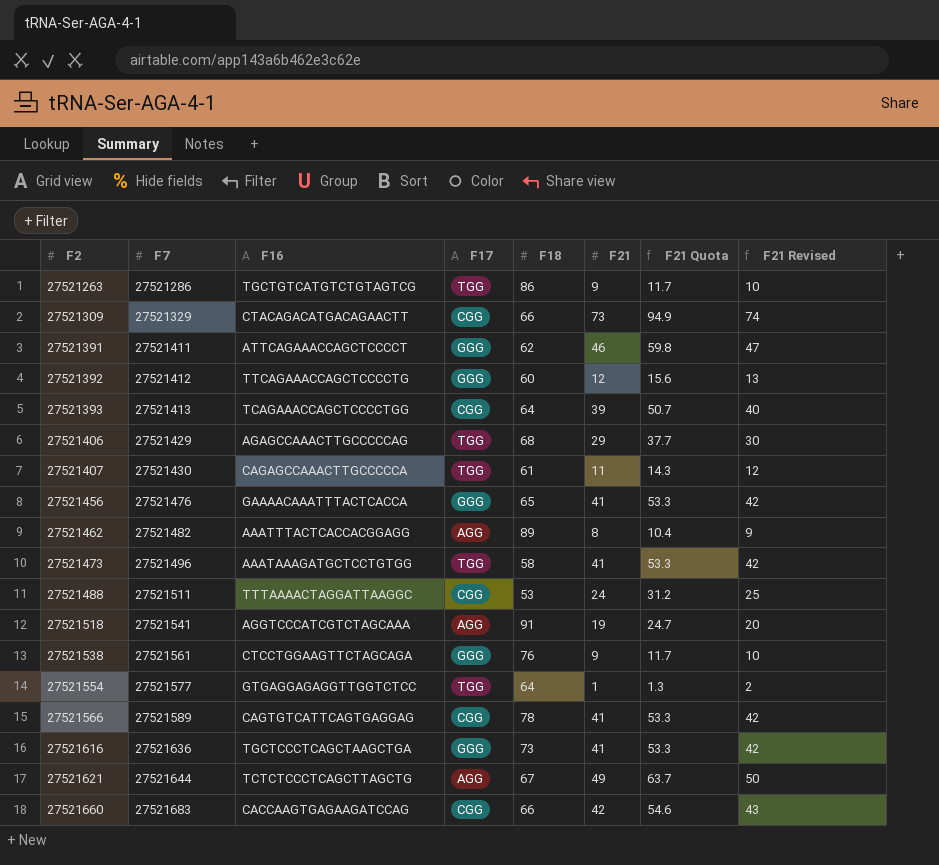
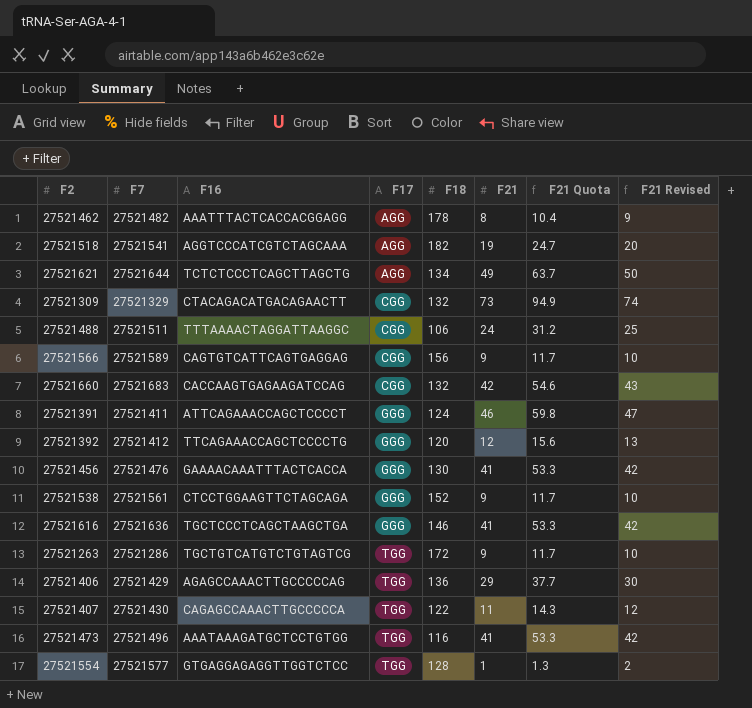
row order: F2 ascending -> F17 ascending
row 27521393: 27521413 | TCAGAAACCAGCTCCCCTGG | CGG | 64 | 39 | 50.7 | 40 -> none
27521462 | F18: 89 -> 178
27521518 | F18: 91 -> 182
27521621 | F18: 67 -> 134
27521309 | F18: 66 -> 132
27521488 | F18: 53 -> 106
27521566 | F18: 78 -> 156
27521566 | F21: 41 -> 9
27521566 | F21 Quota: 53.3 -> 11.7
27521566 | F21 Revised: 42 -> 10
27521660 | F18: 66 -> 132
27521391 | F18: 62 -> 124
27521392 | F18: 60 -> 120
27521456 | F18: 65 -> 130
27521538 | F18: 76 -> 152
27521616 | F18: 73 -> 146
27521263 | F18: 86 -> 172
27521406 | F18: 68 -> 136
27521407 | F18: 61 -> 122
27521473 | F18: 58 -> 116
27521554 | F18: 64 -> 128

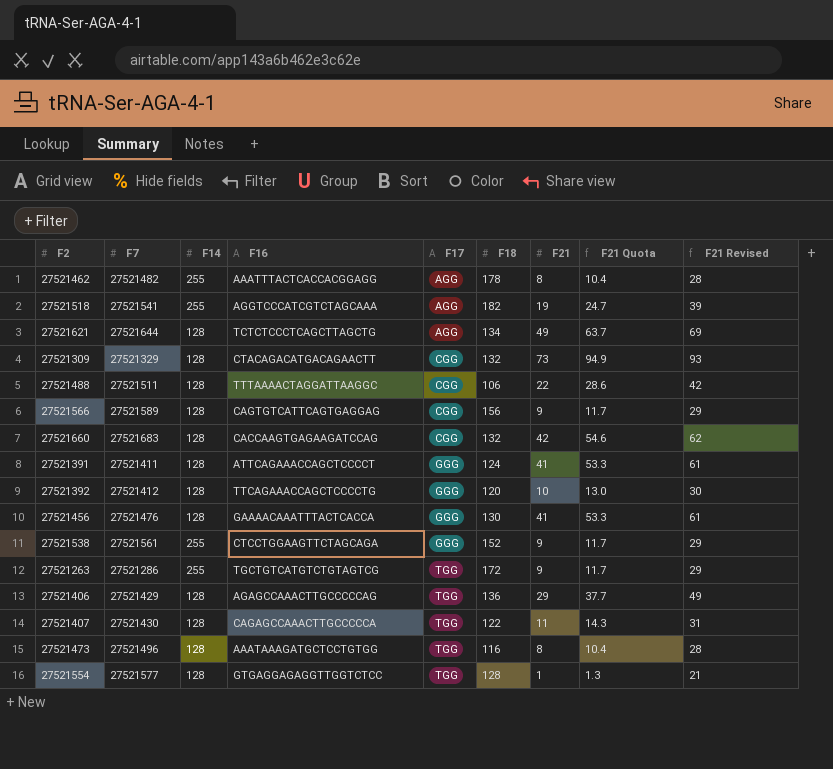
column F14 | position: none -> 3
column F21 Revised | formula: [F21] + 1 -> [F21] + 20
row 27521616: 27521636 | TGCTCCCTCAGCTAAGCTGA | GGG | 146 | 41 | 53.3 | 42 -> none
27521488 | F21: 24 -> 22
27521488 | F21 Quota: 31.2 -> 28.6
27521391 | F21: 46 -> 41
27521391 | F21 Quota: 59.8 -> 53.3
27521392 | F21: 12 -> 10
27521392 | F21 Quota: 15.6 -> 13.0
27521473 | F21: 41 -> 8
27521473 | F21 Quota: 53.3 -> 10.4

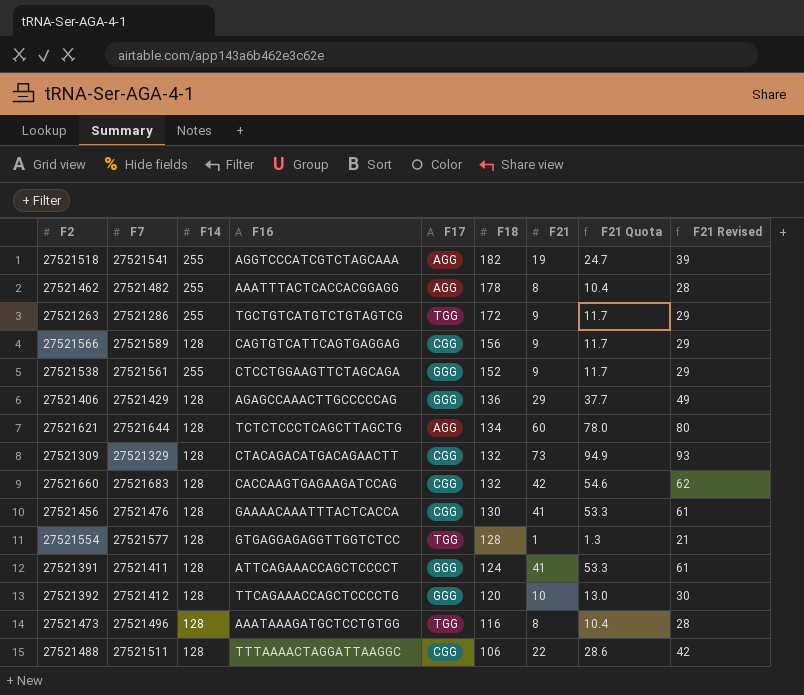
row order: F17 ascending -> F18 descending
row 27521407: 27521430 | 128 | CAGAGCCAAACTTGCCCCCA | TGG | 122 | 11 | 14.3 | 31 -> none
27521406 | F17: TGG -> GGG
27521621 | F21: 49 -> 60
27521621 | F21 Quota: 63.7 -> 78.0
27521621 | F21 Revised: 69 -> 80
27521456 | F17: GGG -> CGG

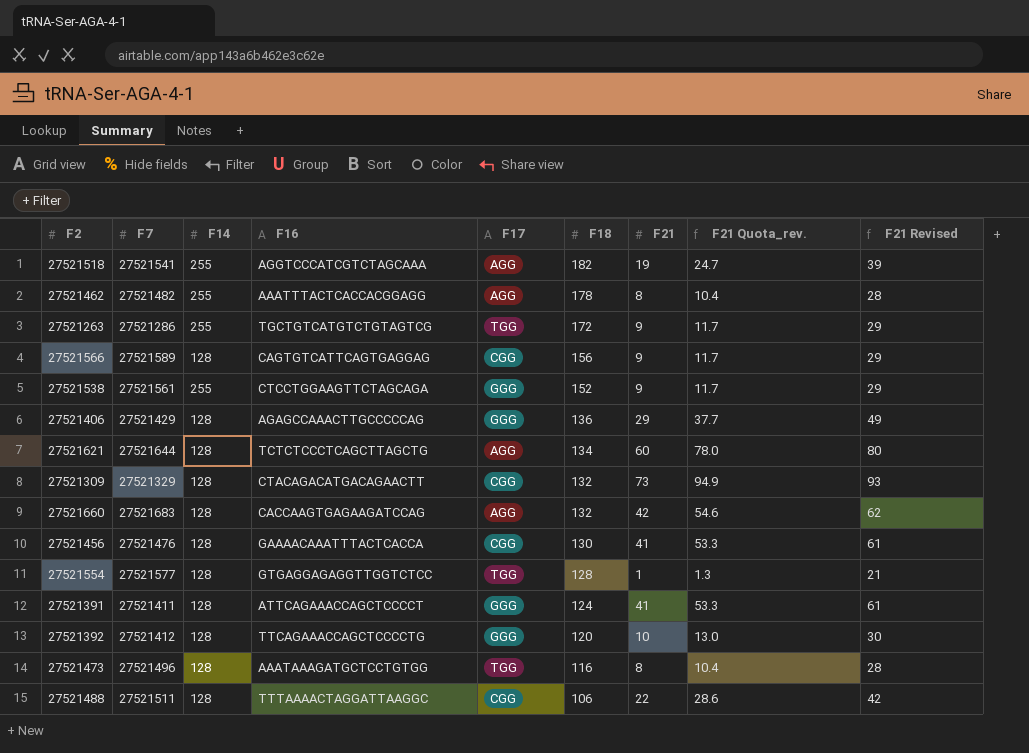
column name: F21 Quota -> F21 Quota_rev.
27521660 | F17: CGG -> AGG

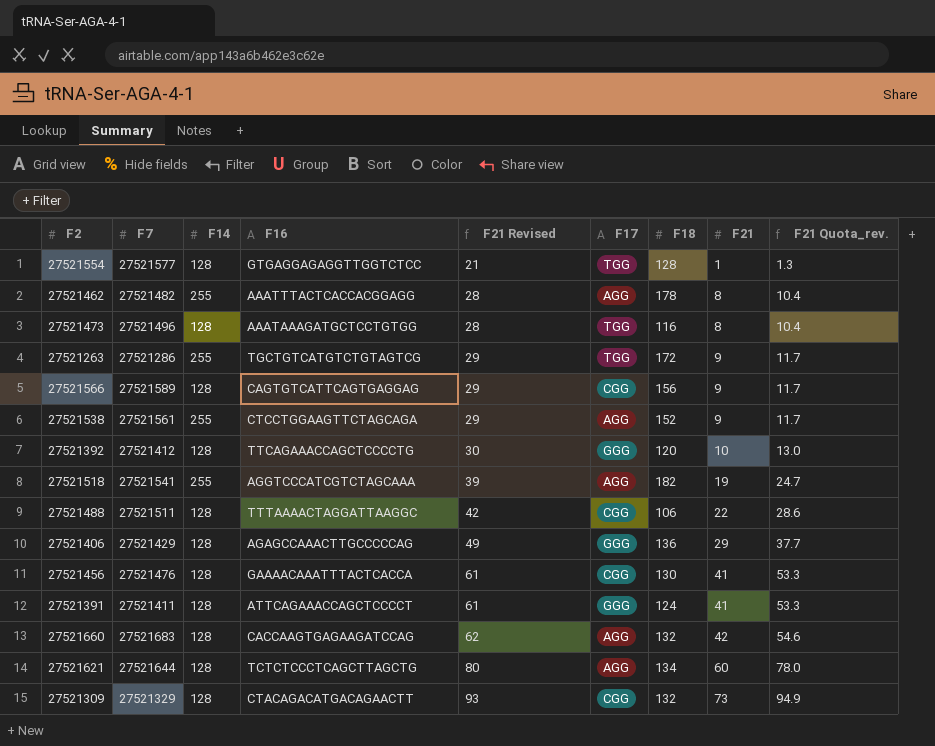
row order: F18 descending -> F21 Revised ascending
column F21 Revised | position: 9 -> 5
27521538 | F17: GGG -> AGG

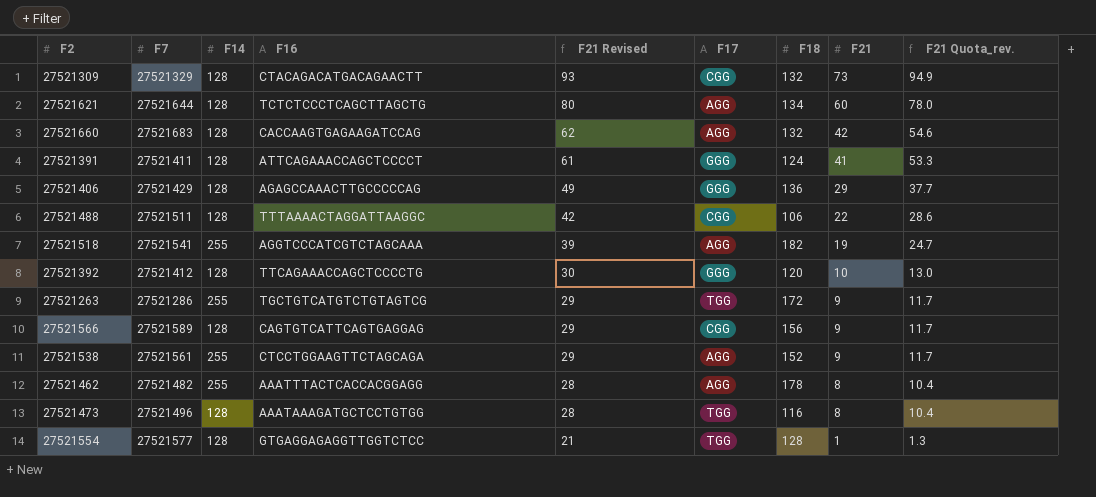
row order: F21 Revised ascending -> F21 Revised descending
row 27521456: 27521476 | 128 | GAAAACAAATTTACTCACCA | 61 | CGG | 130 | 41 | 53.3 -> none

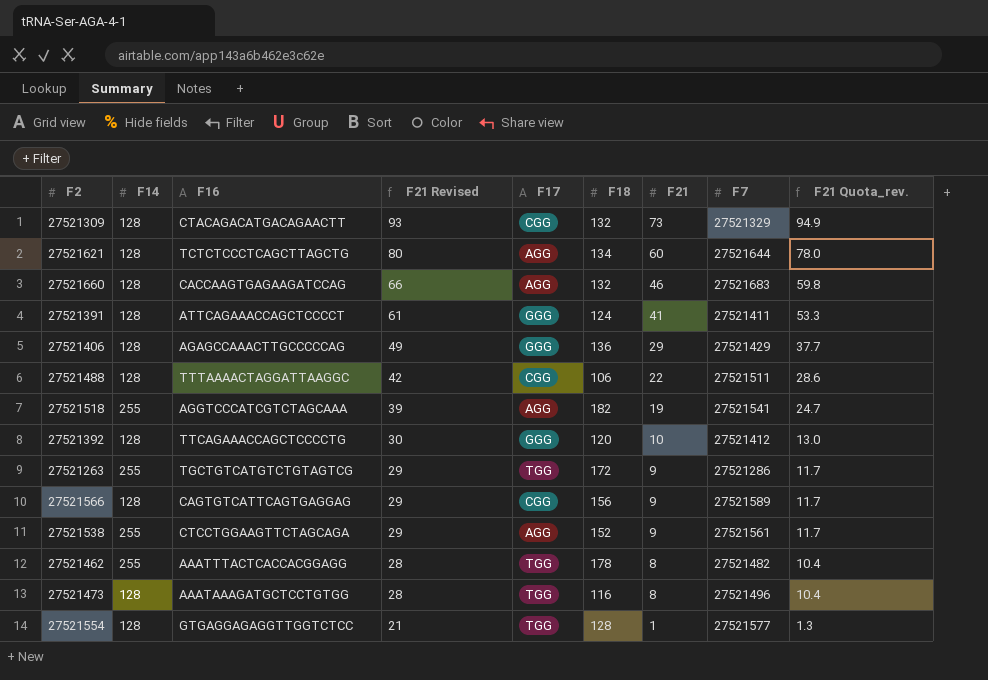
column F7 | position: 2 -> 8
27521660 | F21 Revised: 62 -> 66
27521660 | F21: 42 -> 46
27521660 | F21 Quota_rev.: 54.6 -> 59.8
27521462 | F17: AGG -> TGG

